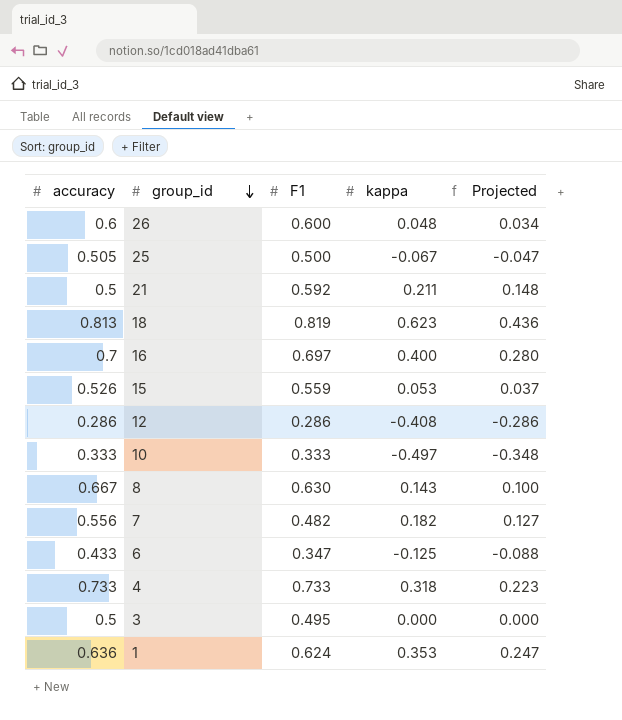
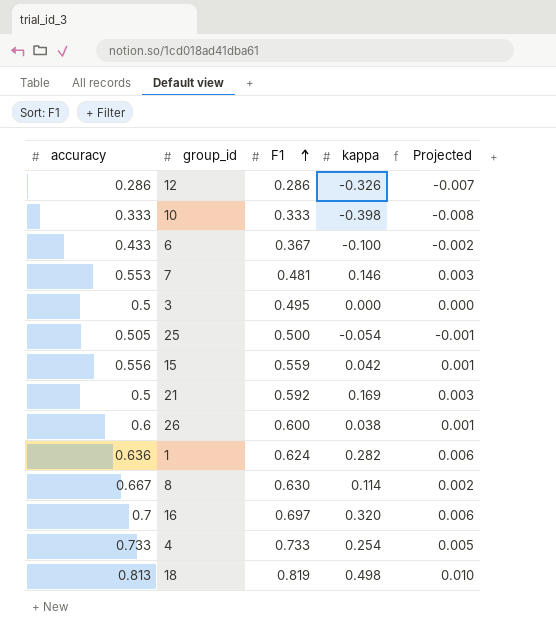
row order: group_id descending -> F1 ascending
column Projected | formula: [kappa] * 0.7 -> [kappa] * 0.02
12 | kappa: -0.408 -> -0.326
10 | kappa: -0.497 -> -0.398
6 | F1: 0.347 -> 0.367
6 | kappa: -0.125 -> -0.100
7 | accuracy: 0.556 -> 0.553
7 | F1: 0.482 -> 0.481
7 | kappa: 0.182 -> 0.146
25 | kappa: -0.067 -> -0.054
15 | accuracy: 0.526 -> 0.556
15 | kappa: 0.053 -> 0.042
21 | kappa: 0.211 -> 0.169
26 | kappa: 0.048 -> 0.038
1 | kappa: 0.353 -> 0.282
8 | kappa: 0.143 -> 0.114
16 | kappa: 0.400 -> 0.320
4 | kappa: 0.318 -> 0.254
18 | kappa: 0.623 -> 0.498

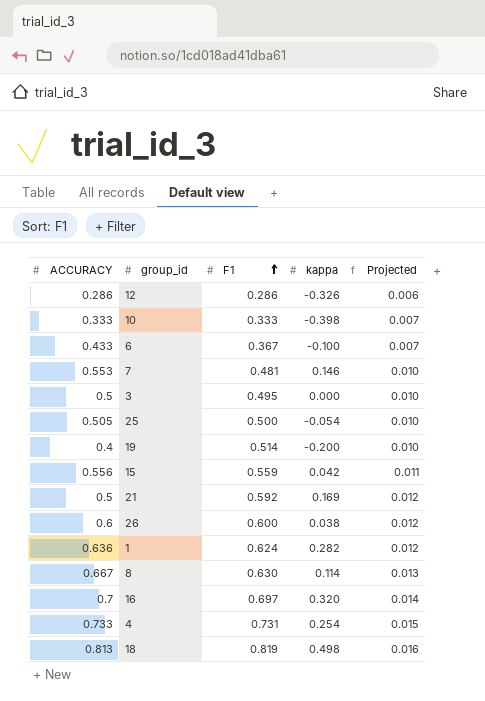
column name: accuracy -> ACCURACY
column Projected | formula: [kappa] * 0.02 -> [F1] * 0.02
row 19: none -> 0.4 | 0.514 | -0.200 | 0.010
4 | F1: 0.733 -> 0.731

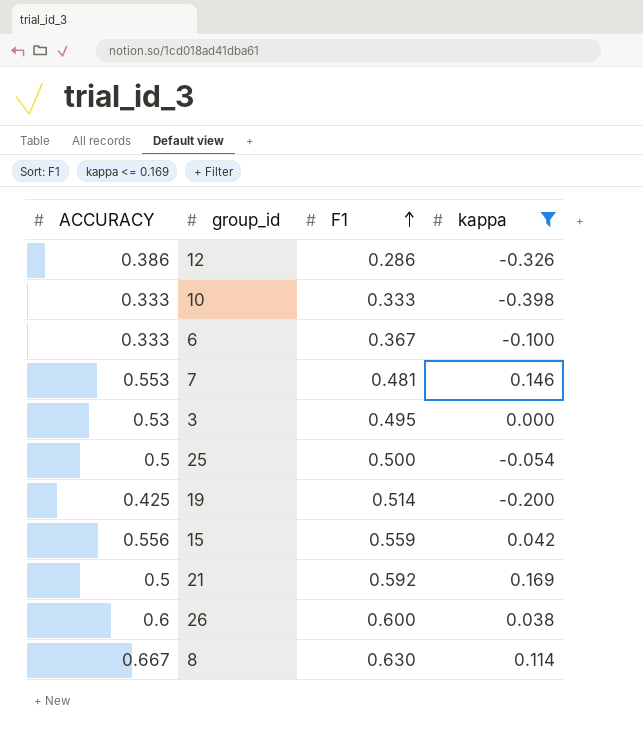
filter: none -> kappa <= 0.169
column Projected | formula: [F1] * 0.02 -> none
12 | ACCURACY: 0.286 -> 0.386
6 | ACCURACY: 0.433 -> 0.333
3 | ACCURACY: 0.5 -> 0.53
25 | ACCURACY: 0.505 -> 0.5
19 | ACCURACY: 0.4 -> 0.425

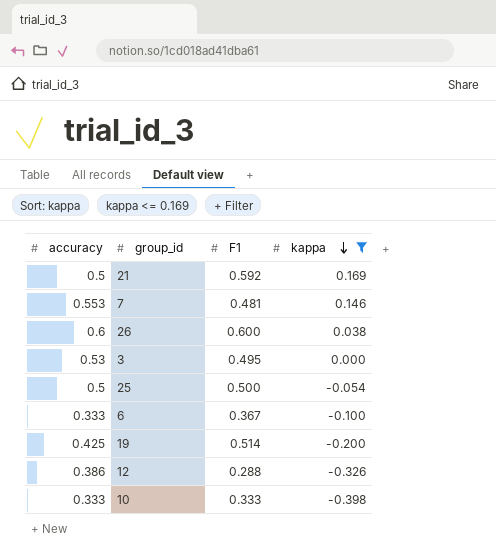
row order: F1 ascending -> kappa descending
column name: ACCURACY -> accuracy
row 15: 0.556 | 0.559 | 0.042 -> none
row 8: 0.667 | 0.630 | 0.114 -> none
12 | F1: 0.286 -> 0.288

